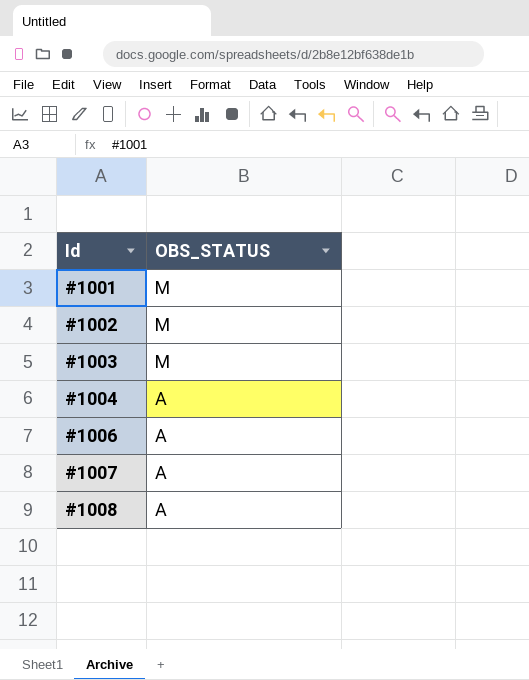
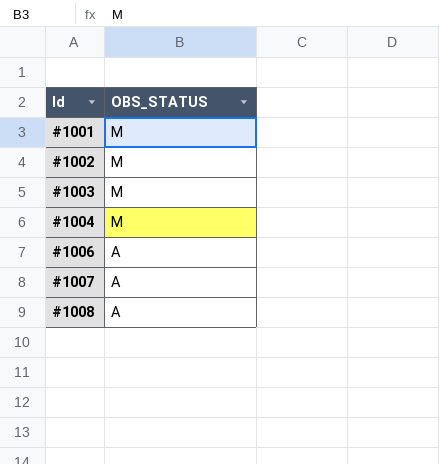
#1004 | OBS_STATUS: A -> M

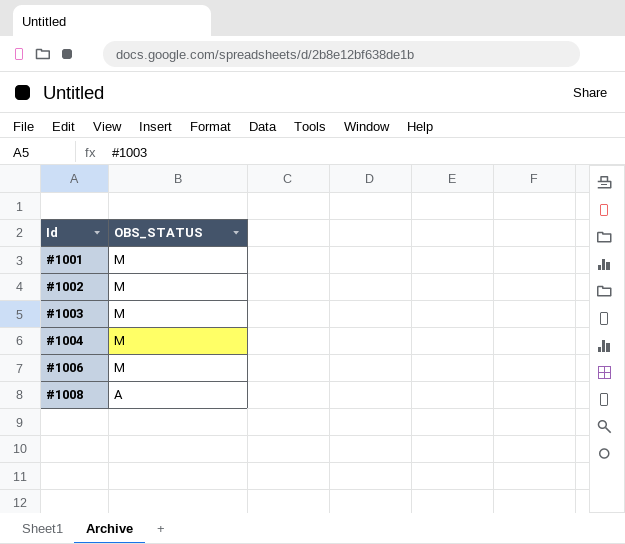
row #1007: A -> none
#1006 | OBS_STATUS: A -> M

